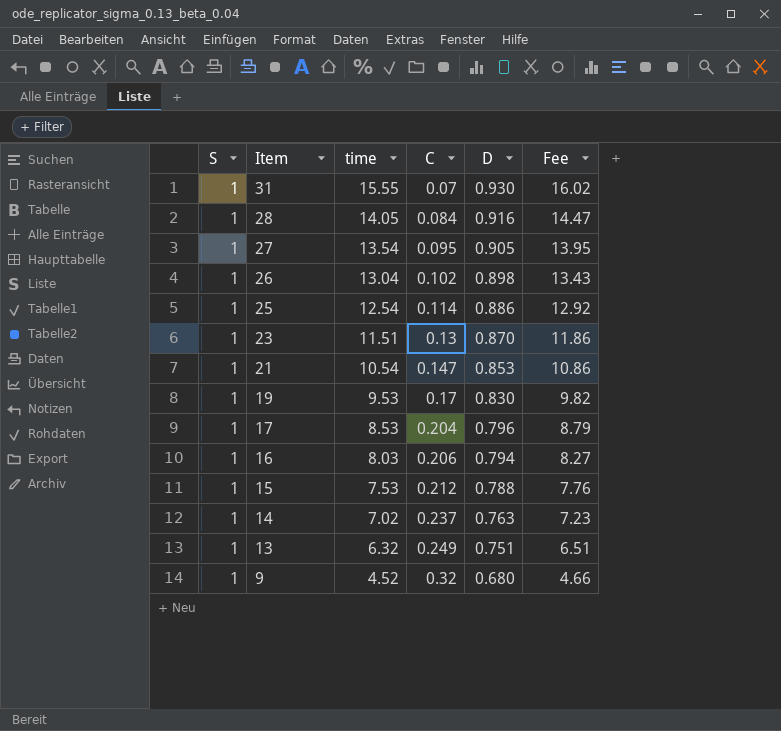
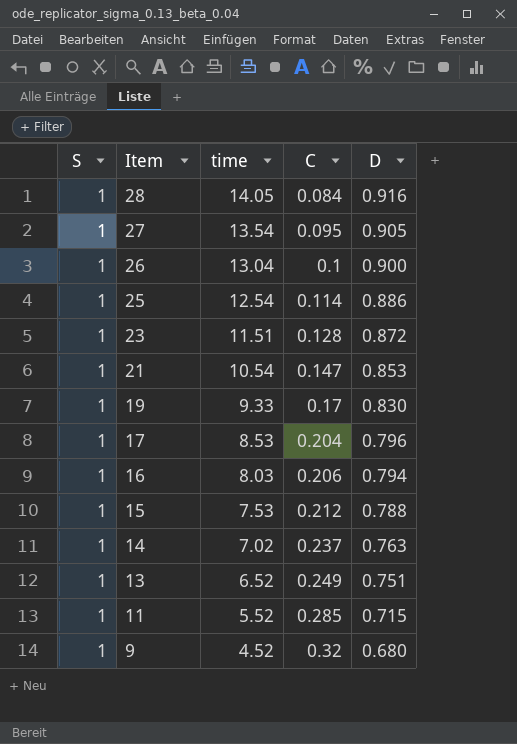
column Fee | formula: [time] * 1.03 -> none
row 31: 1 | 15.55 | 0.07 | 0.930 | 16.02 -> none
26 | C: 0.102 -> 0.1
26 | D: 0.898 -> 0.900
23 | C: 0.13 -> 0.128
23 | D: 0.870 -> 0.872
19 | time: 9.53 -> 9.33
13 | time: 6.32 -> 6.52
row 11: none -> 1 | 5.52 | 0.285 | 0.715

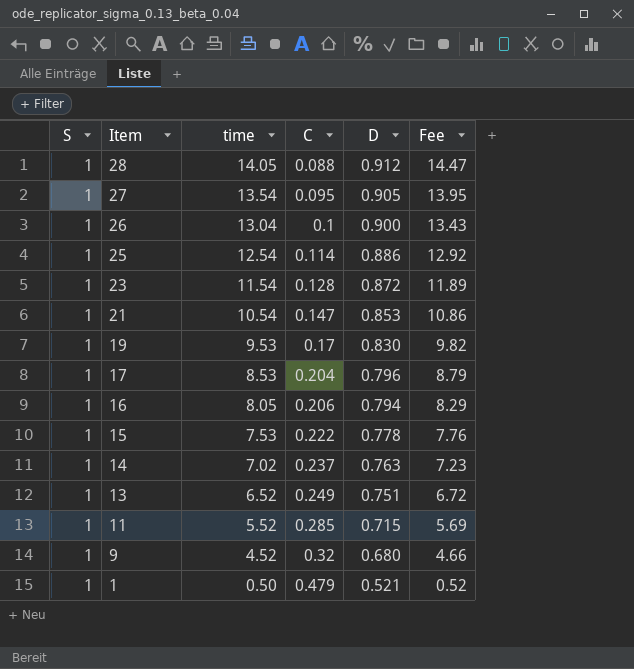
column Fee | formula: none -> [time] * 1.03
28 | C: 0.084 -> 0.088
28 | D: 0.916 -> 0.912
23 | time: 11.51 -> 11.54
19 | time: 9.33 -> 9.53
16 | time: 8.03 -> 8.05
15 | C: 0.212 -> 0.222
15 | D: 0.788 -> 0.778
row 1: none -> 1 | 0.50 | 0.479 | 0.521 | 0.52

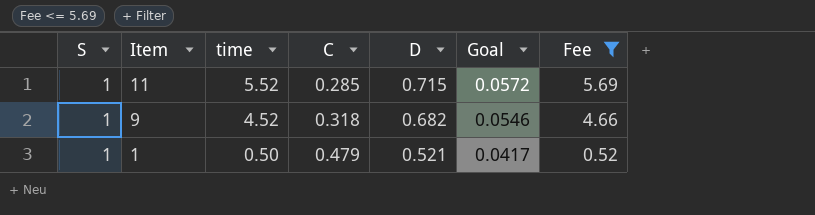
filter: none -> Fee <= 5.69
column Goal | formula: none -> [D] * 0.08
9 | C: 0.32 -> 0.318
9 | D: 0.680 -> 0.682

